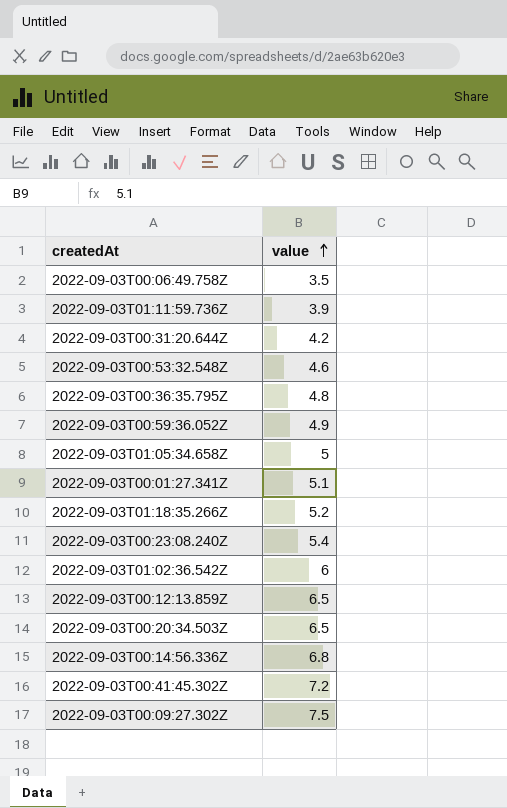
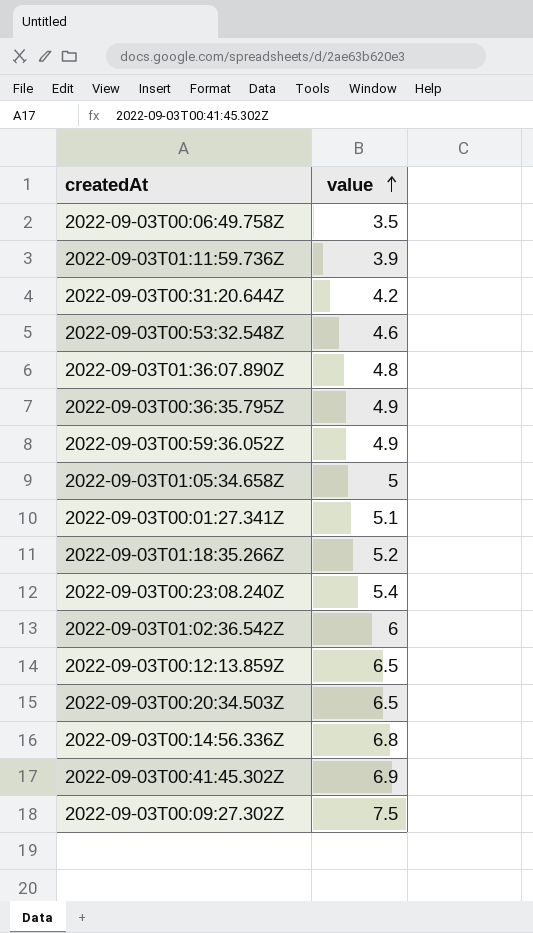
row 2022-09-03T01:36:07.890Z: none -> 4.8
2022-09-03T00:36:35.795Z | value: 4.8 -> 4.9
2022-09-03T00:41:45.302Z | value: 7.2 -> 6.9

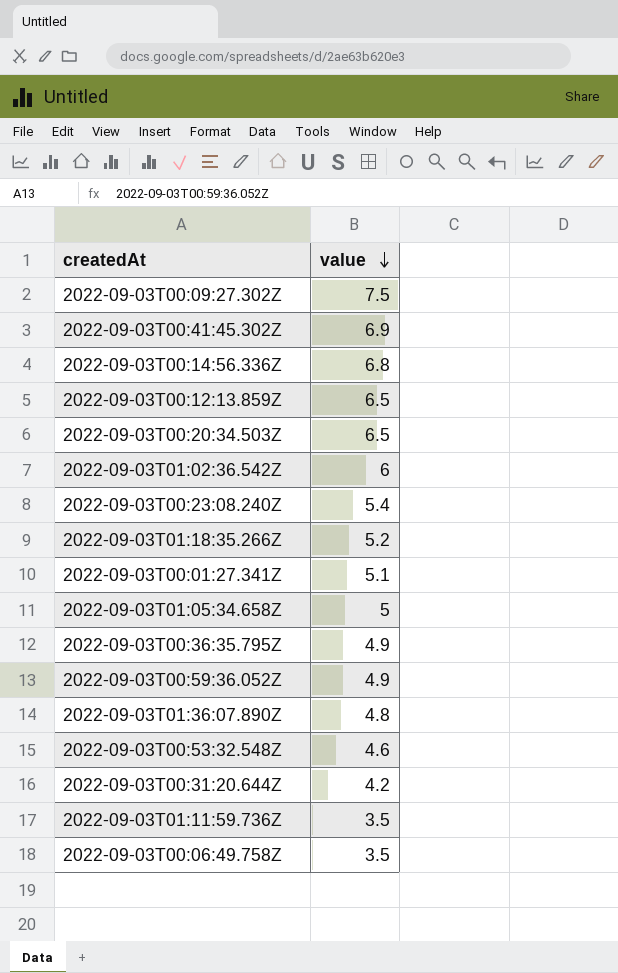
row order: value ascending -> value descending
2022-09-03T01:11:59.736Z | value: 3.9 -> 3.5

